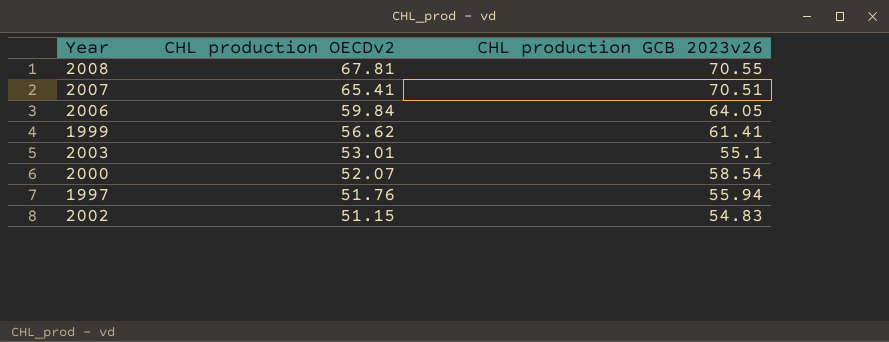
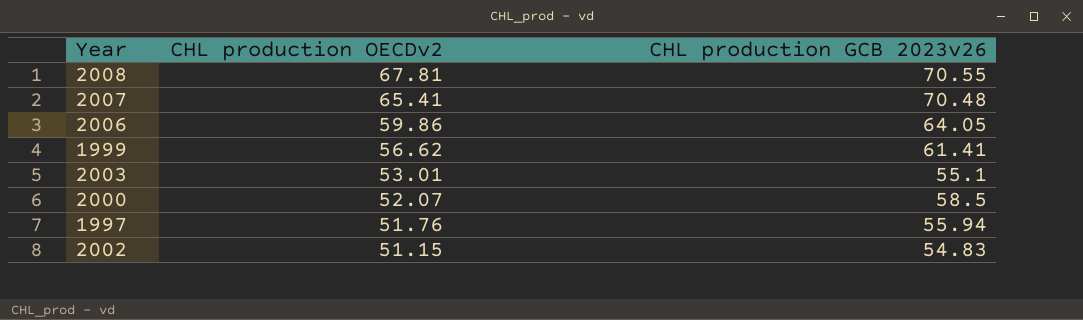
2007 | CHL production GCB 2023v26: 70.51 -> 70.48
2006 | CHL production OECDv2: 59.84 -> 59.86
2000 | CHL production GCB 2023v26: 58.54 -> 58.5

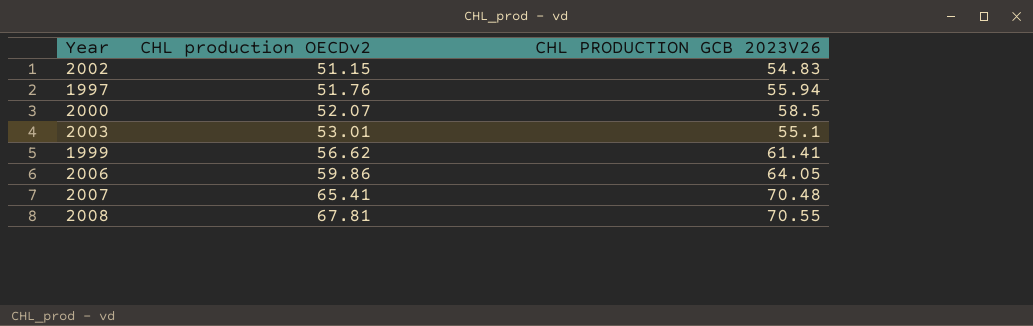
row order: CHL production OECDv2 descending -> CHL production OECDv2 ascending
column name: CHL production GCB 2023v26 -> CHL PRODUCTION GCB 2023V26

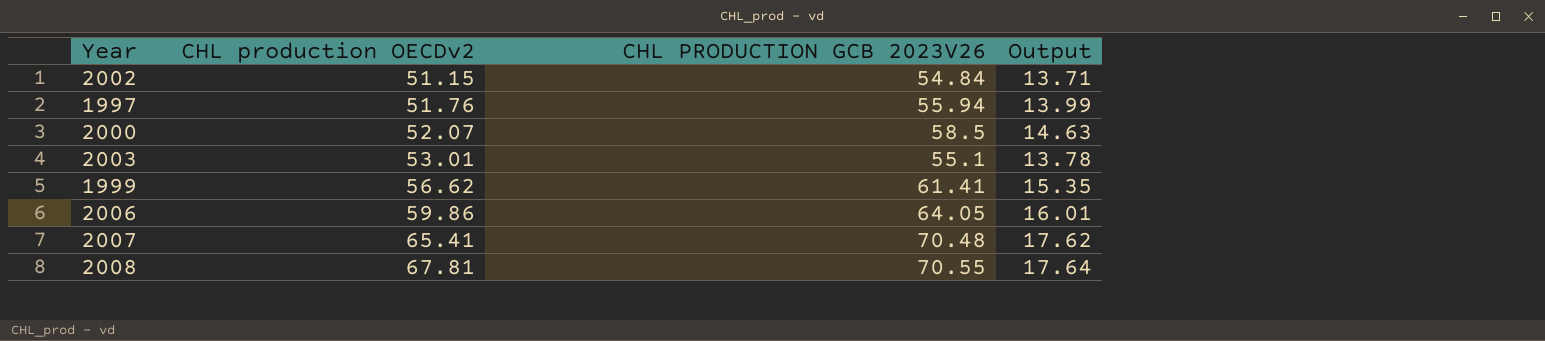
column Output | formula: none -> [CHL PRODUCTION GCB 2023V26] * 0.25
2002 | CHL PRODUCTION GCB 2023V26: 54.83 -> 54.84

